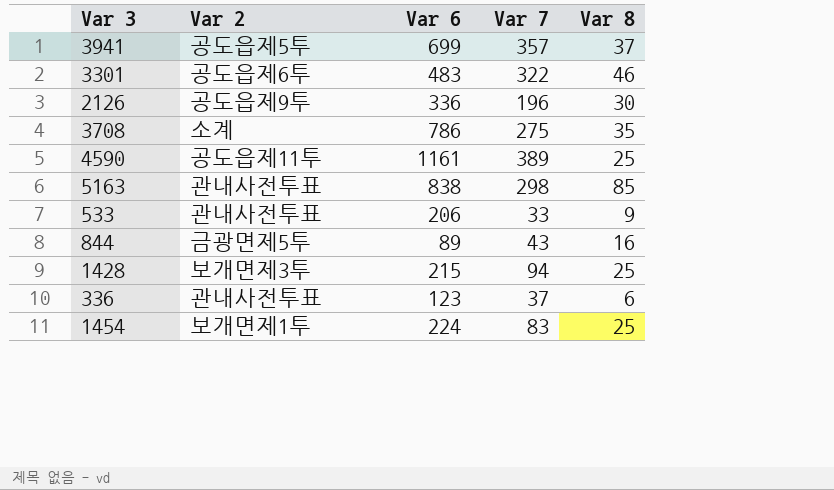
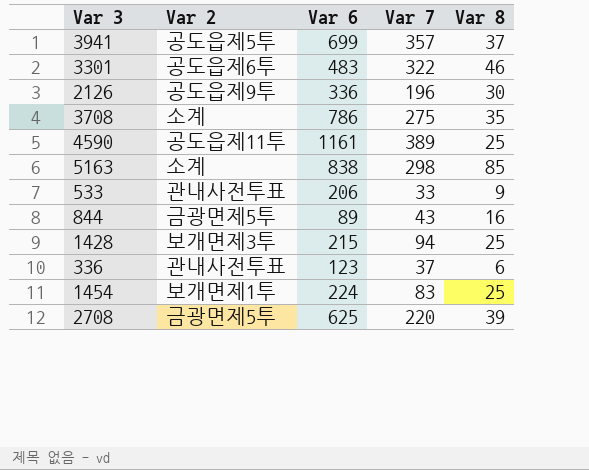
5163 | Var 2: 관내사전투표 -> 소계
row 2708: none -> 금광면제5투 | 625 | 220 | 39

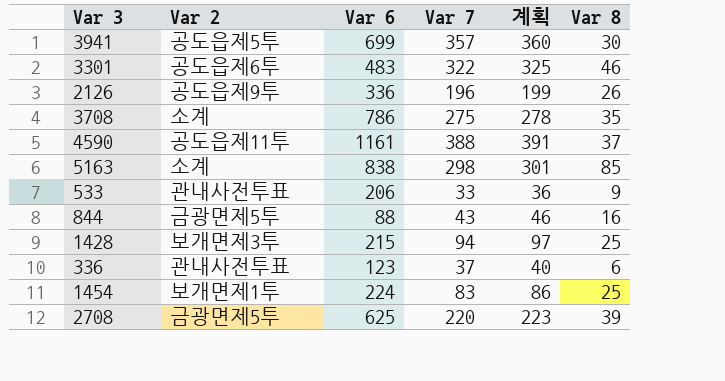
column 계획 | formula: none -> [Var 7] + 3
3941 | Var 8: 37 -> 30
2126 | Var 8: 30 -> 26
4590 | Var 7: 389 -> 388
4590 | Var 8: 25 -> 37
844 | Var 6: 89 -> 88

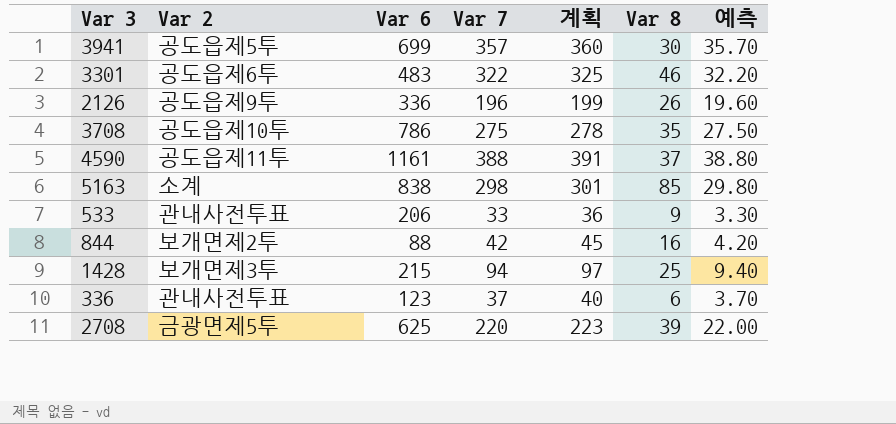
column 예측 | formula: none -> [Var 7] * 0.1
row 1454: 보개면제1투 | 224 | 83 | 86 | 25 -> none
3708 | Var 2: 소계 -> 공도읍제10투
844 | Var 2: 금광면제5투 -> 보개면제2투
844 | Var 7: 43 -> 42
844 | 계획: 46 -> 45

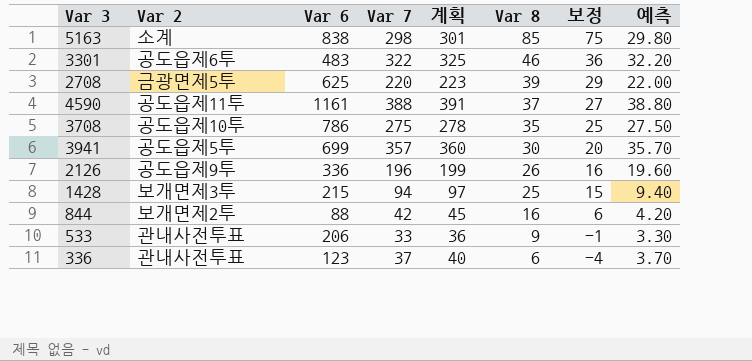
row order: none -> Var 8 descending
column 보정 | formula: none -> [Var 8] - 10

